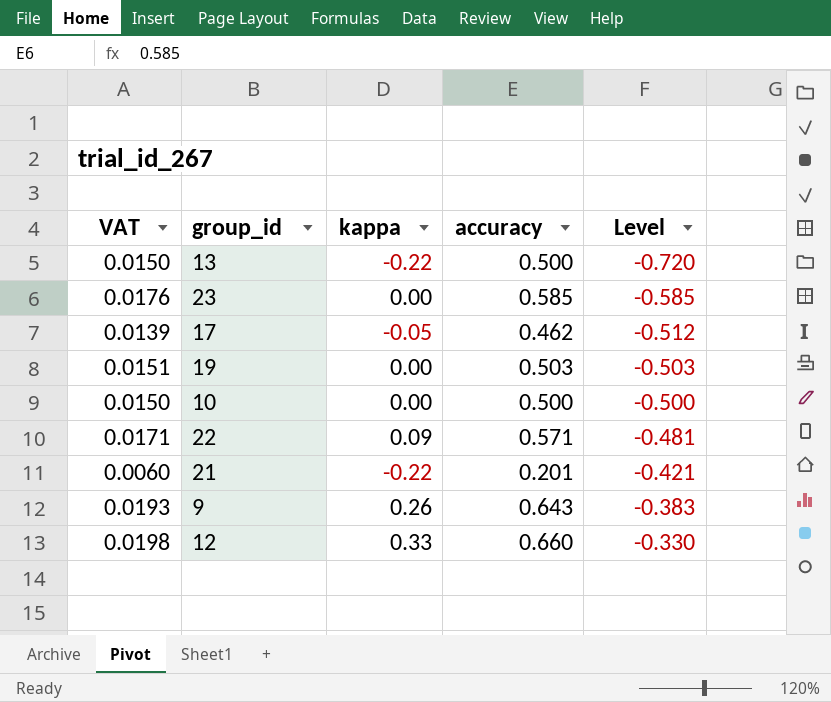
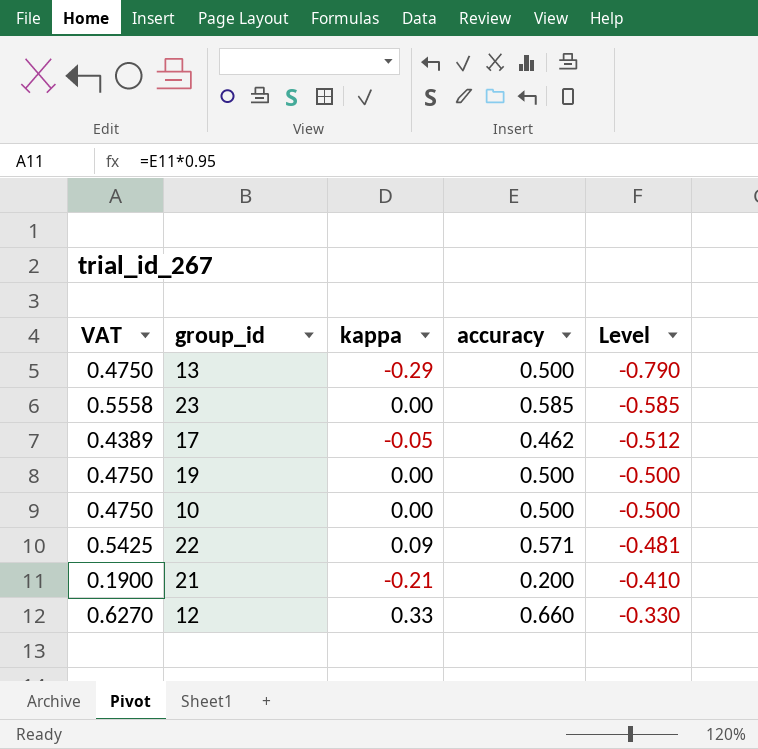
column VAT | formula: [accuracy] * 0.03 -> [accuracy] * 0.95
row 9: 0.0193 | 0.26 | 0.643 | -0.383 -> none
13 | kappa: -0.22 -> -0.29
13 | Level: -0.720 -> -0.790
19 | accuracy: 0.503 -> 0.500
19 | Level: -0.503 -> -0.500
21 | kappa: -0.22 -> -0.21
21 | accuracy: 0.201 -> 0.200
21 | Level: -0.421 -> -0.410

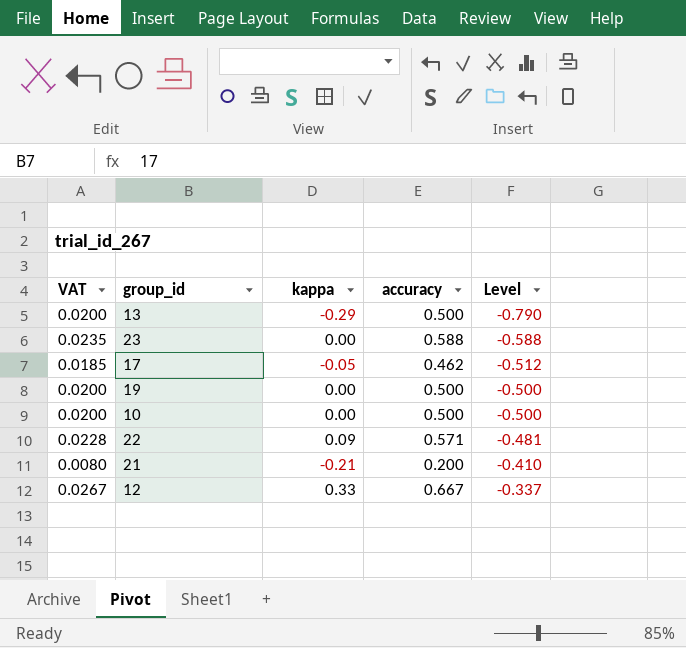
column VAT | formula: [accuracy] * 0.95 -> [accuracy] * 0.04
23 | accuracy: 0.585 -> 0.588
23 | Level: -0.585 -> -0.588
12 | accuracy: 0.660 -> 0.667
12 | Level: -0.330 -> -0.337

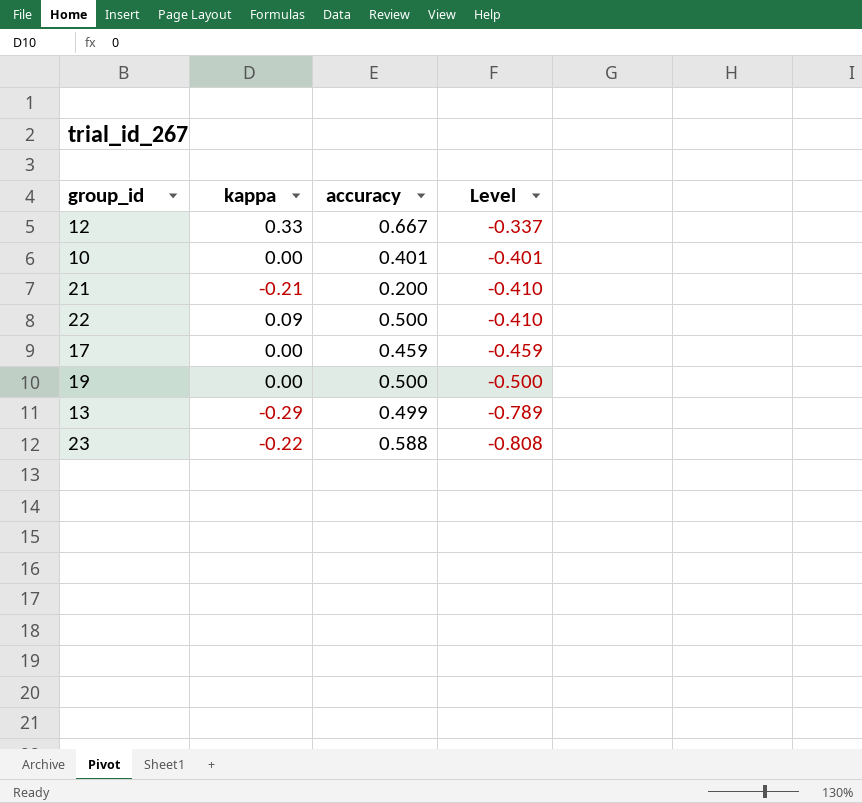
row order: Level ascending -> Level descending
column VAT | formula: [accuracy] * 0.04 -> none
10 | accuracy: 0.500 -> 0.401
10 | Level: -0.500 -> -0.401
22 | accuracy: 0.571 -> 0.500
22 | Level: -0.481 -> -0.410
17 | kappa: -0.05 -> 0.00
17 | accuracy: 0.462 -> 0.459
17 | Level: -0.512 -> -0.459
13 | accuracy: 0.500 -> 0.499
13 | Level: -0.790 -> -0.789
23 | kappa: 0.00 -> -0.22
23 | Level: -0.588 -> -0.808

